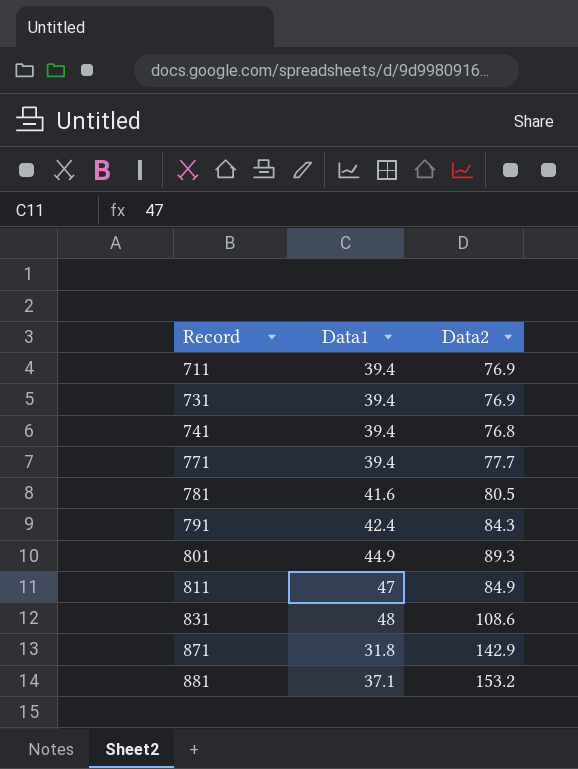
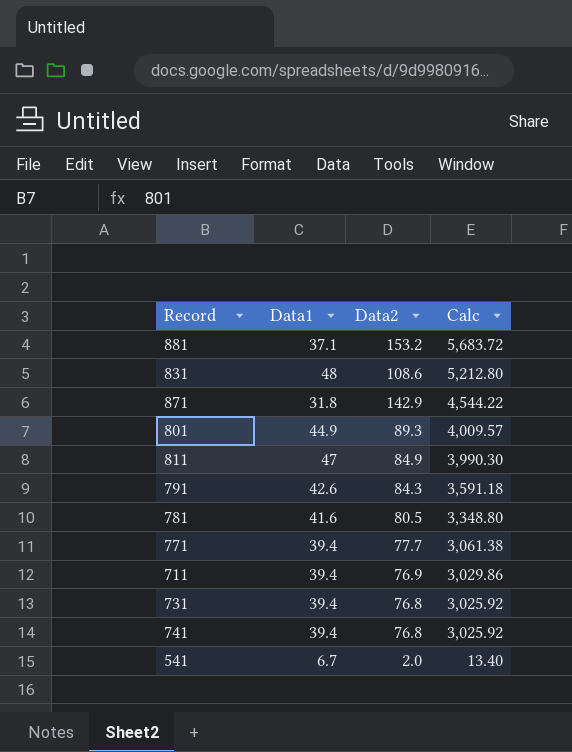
row order: Record ascending -> Calc descending
column Calc | formula: none -> [Data1] * [Data2]
791 | Data1: 42.4 -> 42.6
731 | Data2: 76.9 -> 76.8
row 541: none -> 6.7 | 2.0 | 13.40

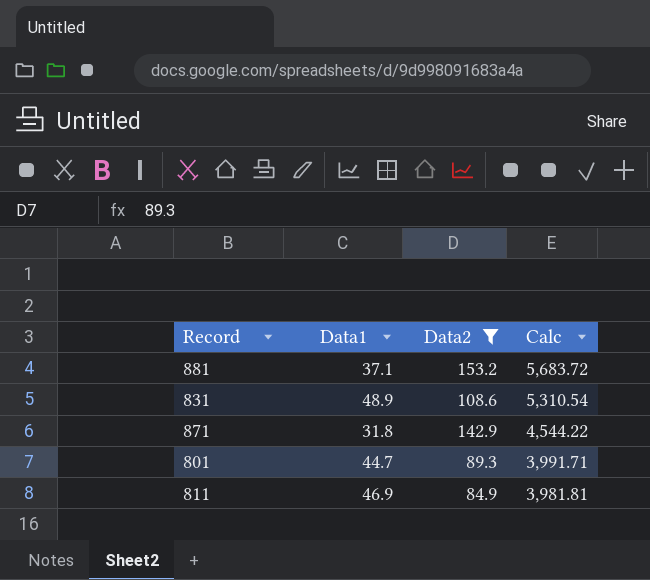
filter: none -> Data2 >= 84.9
831 | Data1: 48 -> 48.9
831 | Calc: 5,212.80 -> 5,310.54
801 | Data1: 44.9 -> 44.7
801 | Calc: 4,009.57 -> 3,991.71
811 | Data1: 47 -> 46.9
811 | Calc: 3,990.30 -> 3,981.81

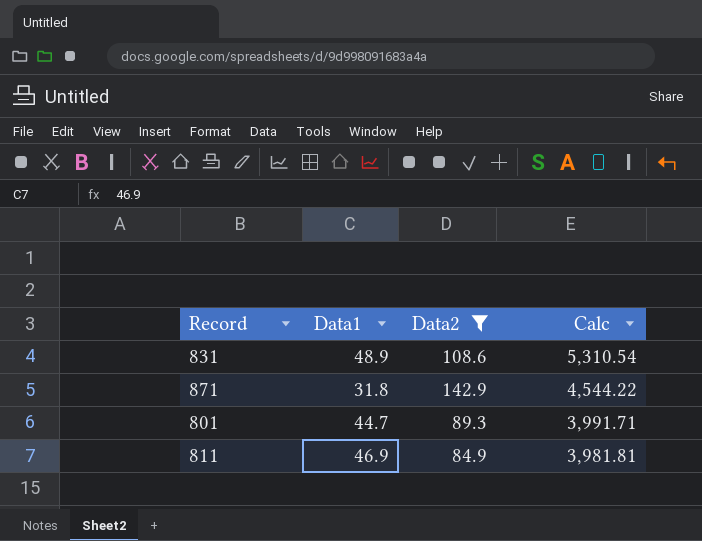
row 881: 37.1 | 153.2 | 5,683.72 -> none

